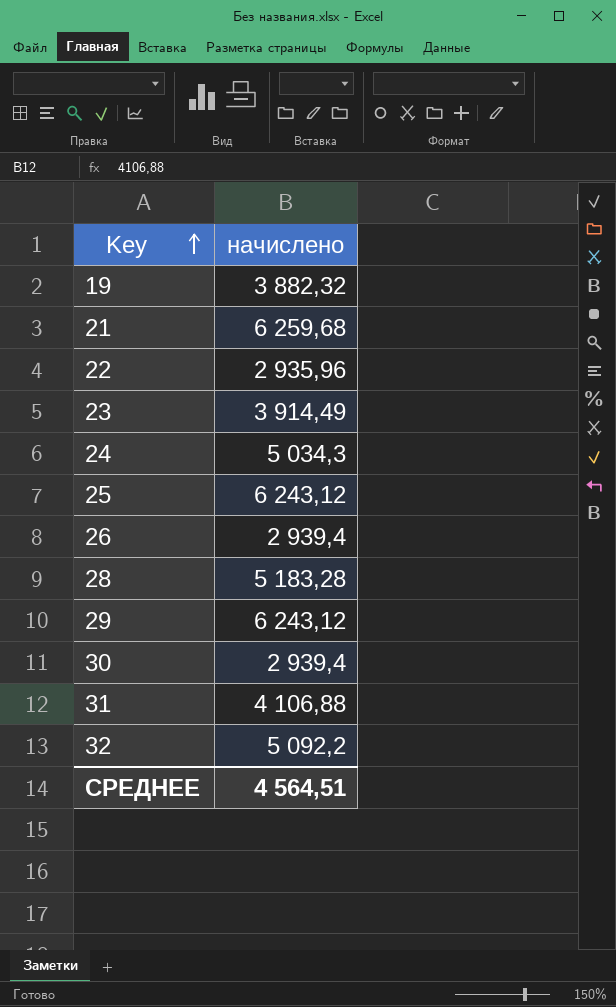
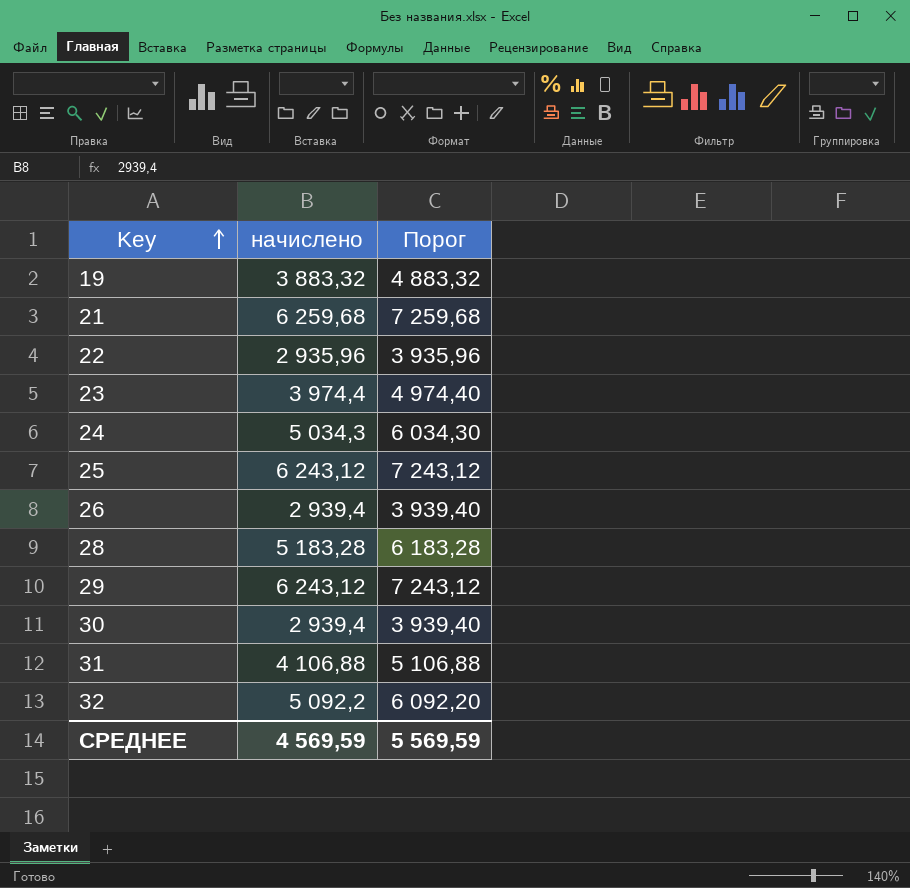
column Порог | formula: none -> [начислено] + 1000
19 | начислено: 3 882,32 -> 3 883,32
23 | начислено: 3 914,49 -> 3 974,4
СРЕДНЕЕ | начислено: 4 564,51 -> 4 569,59

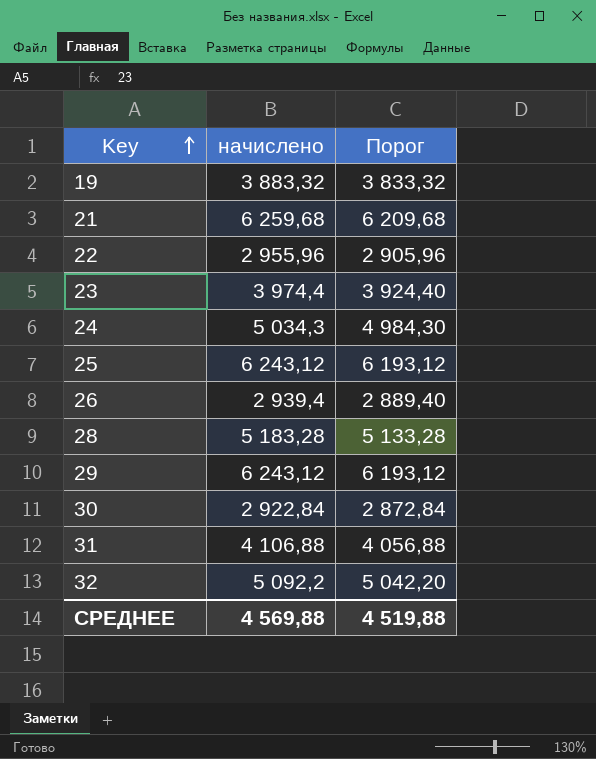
column Порог | formula: [начислено] + 1000 -> [начислено] - 50
22 | начислено: 2 935,96 -> 2 955,96
30 | начислено: 2 939,4 -> 2 922,84
СРЕДНЕЕ | начислено: 4 569,59 -> 4 569,88
СРЕДНЕЕ | Порог: 5 569,59 -> 4 519,88

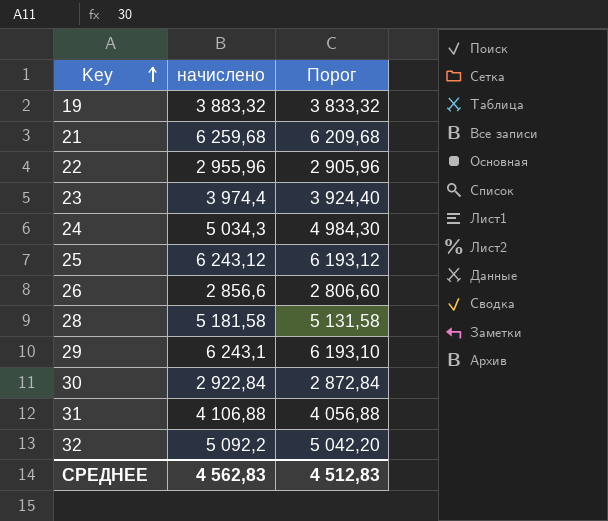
26 | начислено: 2 939,4 -> 2 856,6
26 | Порог: 2 889,40 -> 2 806,60
28 | начислено: 5 183,28 -> 5 181,58
28 | Порог: 5 133,28 -> 5 131,58
29 | начислено: 6 243,12 -> 6 243,1
29 | Порог: 6 193,12 -> 6 193,10
СРЕДНЕЕ | начислено: 4 569,88 -> 4 562,83
СРЕДНЕЕ | Порог: 4 519,88 -> 4 512,83

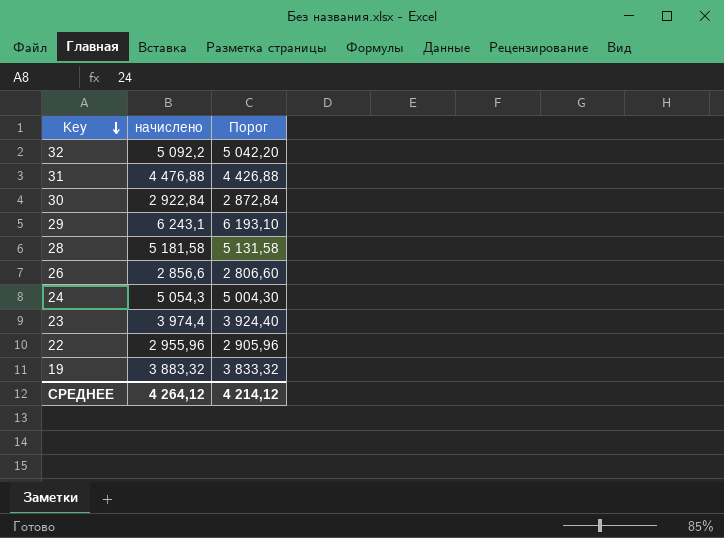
row order: Key ascending -> Key descending
row 21: 6 259,68 | 6 209,68 -> none
row 25: 6 243,12 | 6 193,12 -> none
31 | начислено: 4 106,88 -> 4 476,88
31 | Порог: 4 056,88 -> 4 426,88
24 | начислено: 5 034,3 -> 5 054,3
24 | Порог: 4 984,30 -> 5 004,30
СРЕДНЕЕ | начислено: 4 562,83 -> 4 264,12
СРЕДНЕЕ | Порог: 4 512,83 -> 4 214,12

